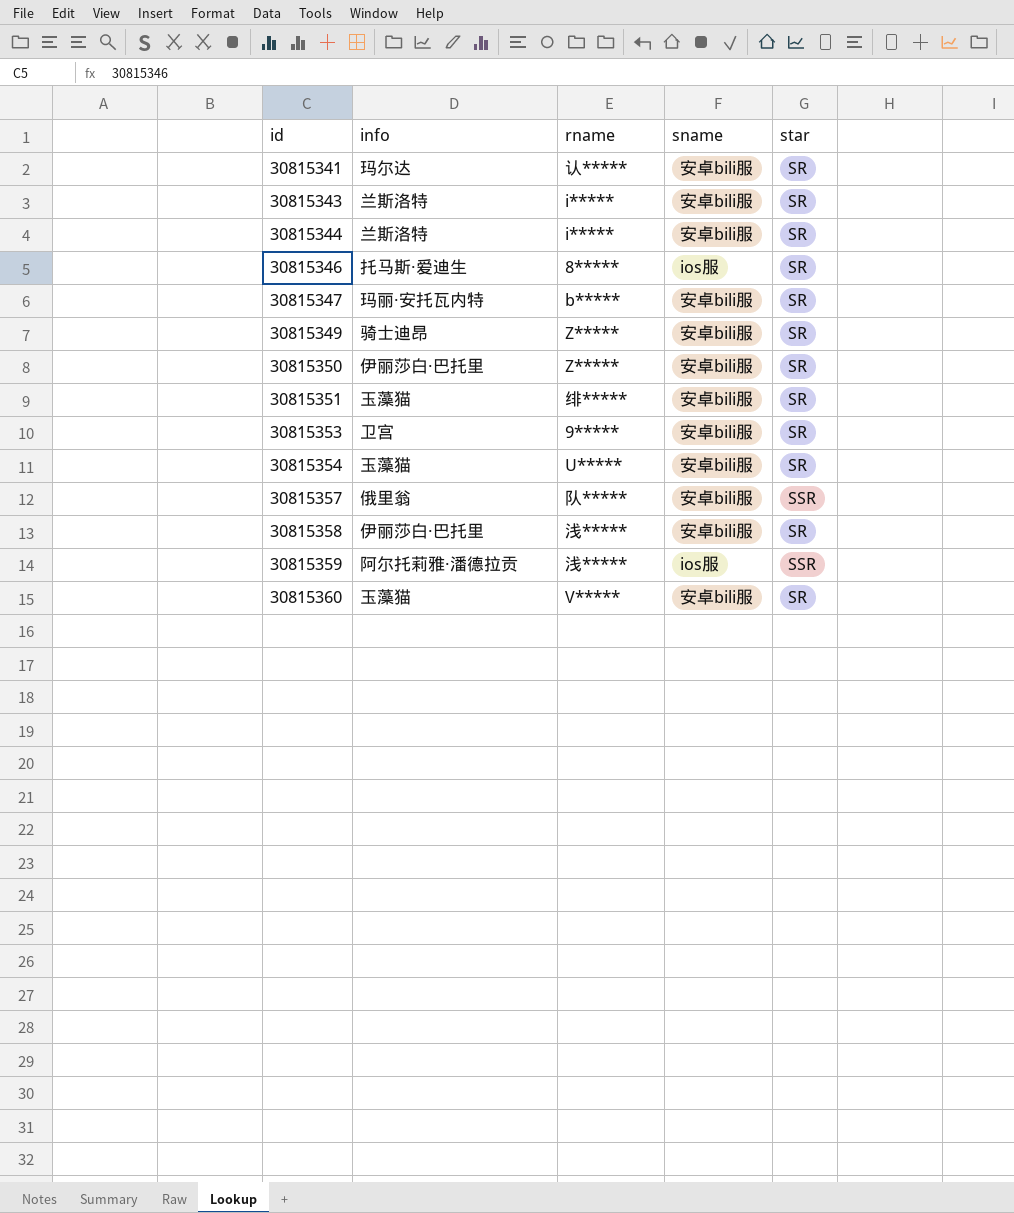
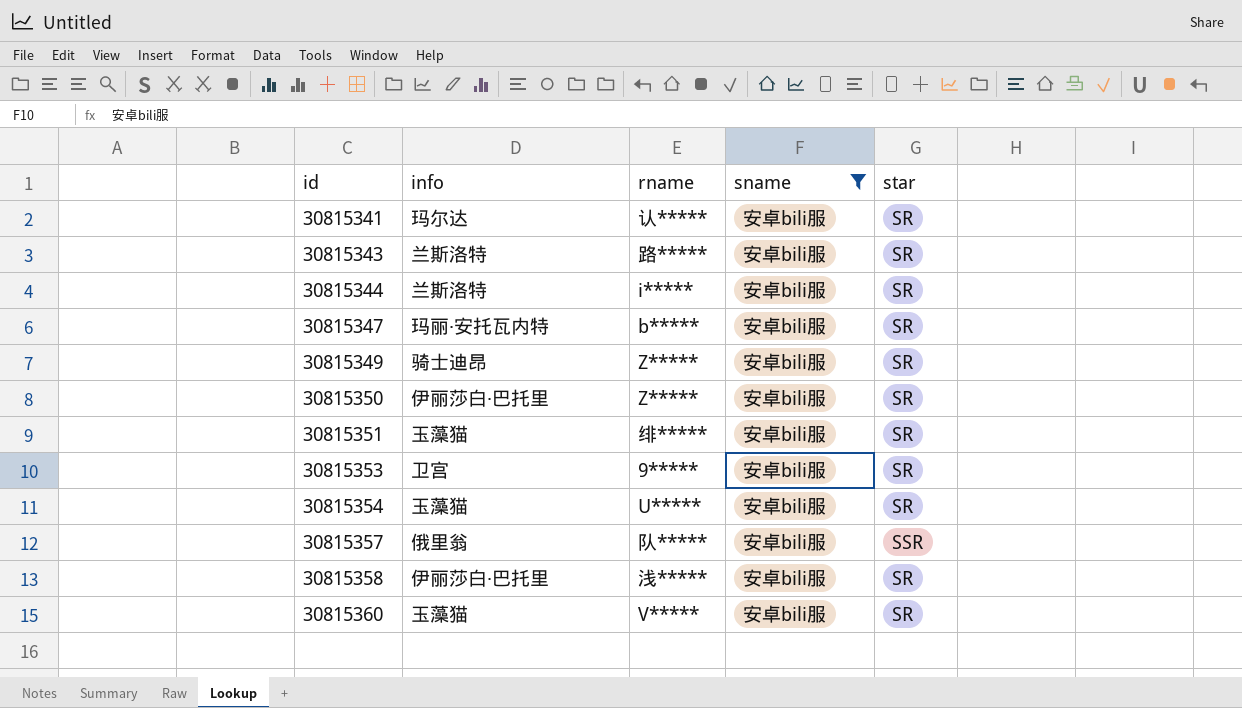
filter: none -> sname = 安卓bili服
30815343 | rname: i***** -> 路*****

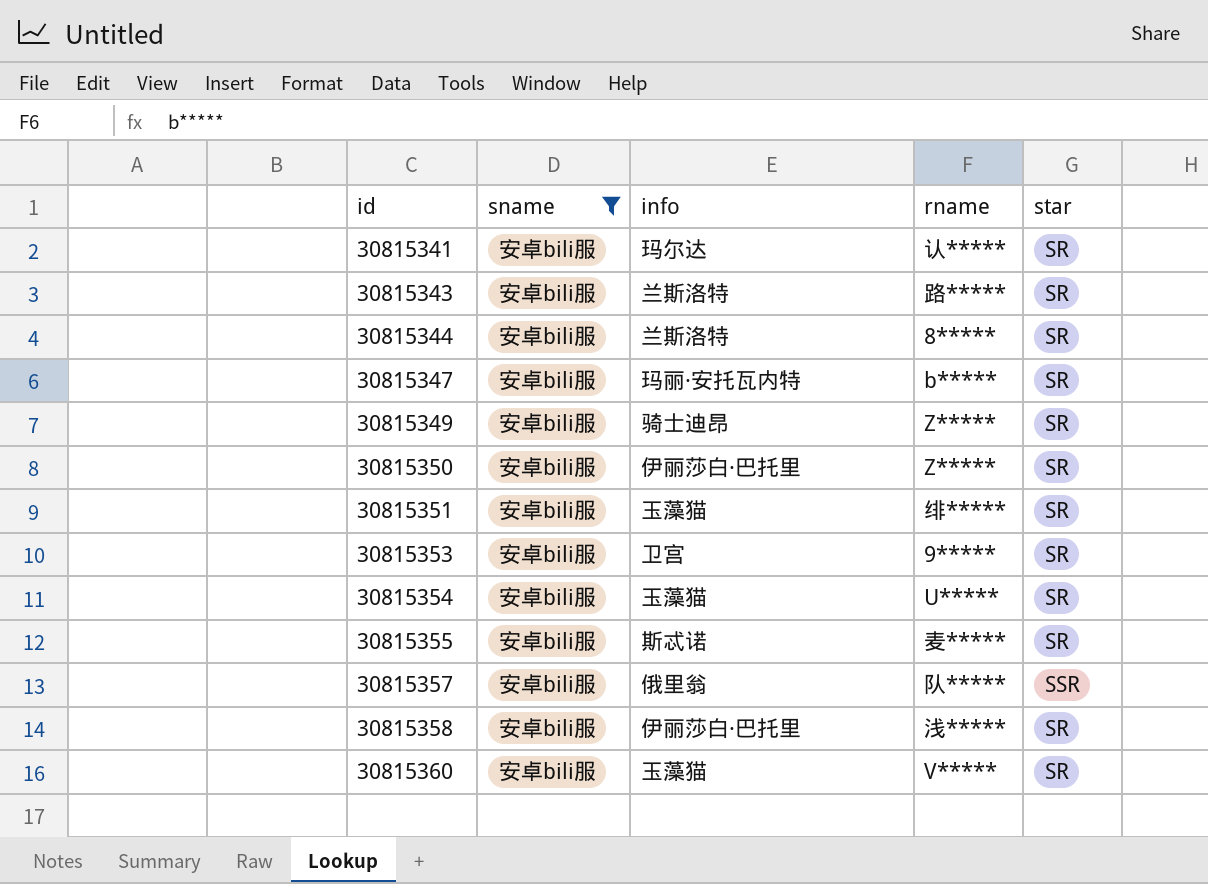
column sname | position: 4 -> 2
30815344 | rname: i***** -> 8*****
row 30815355: none -> 安卓bili服 | 斯忒诺 | 麦***** | SR

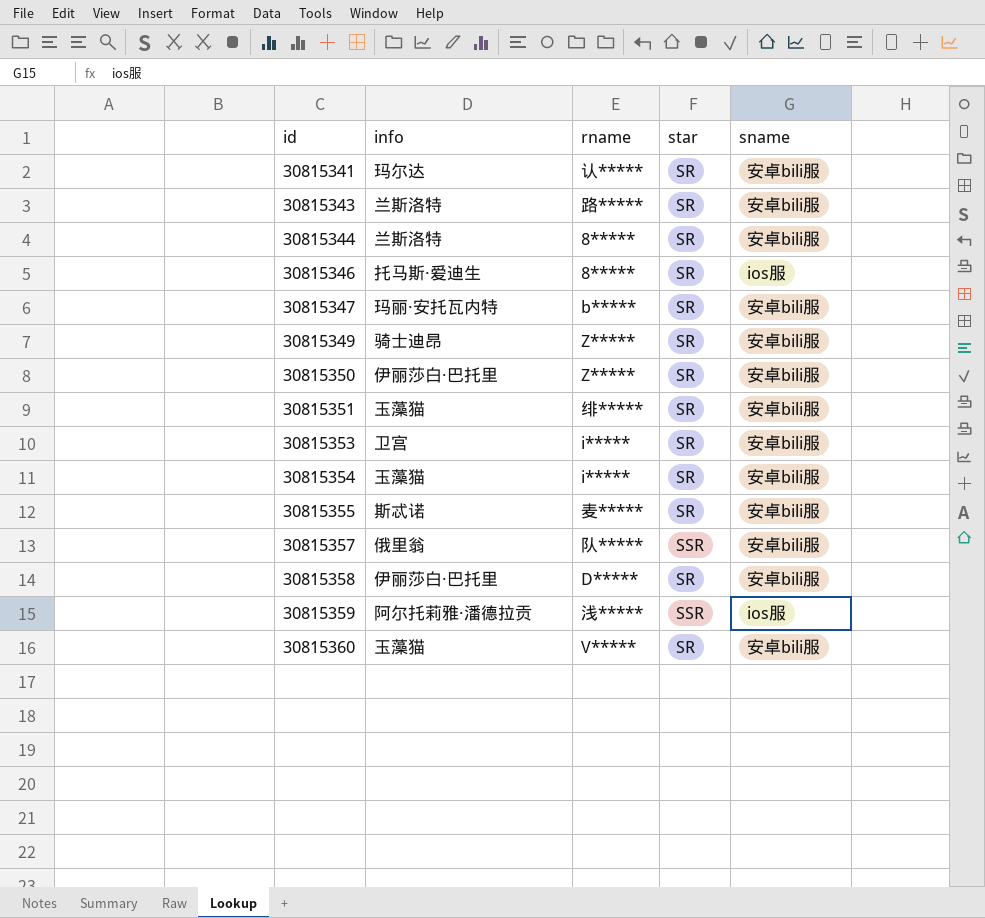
filter: sname = 安卓bili服 -> none
column sname | position: 2 -> 5
30815353 | rname: 9***** -> i*****
30815354 | rname: U***** -> i*****
30815358 | rname: 浅***** -> D*****

